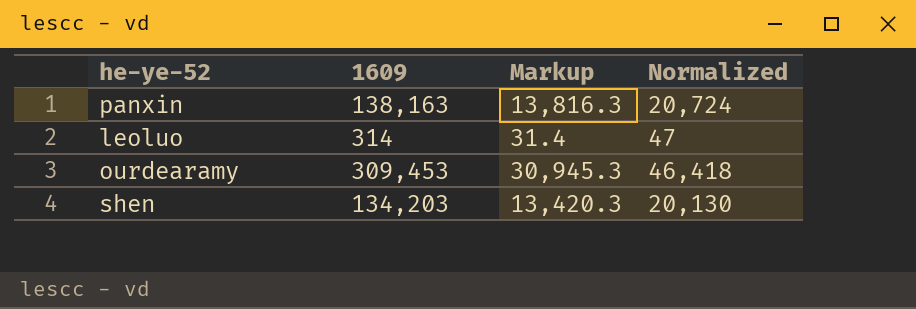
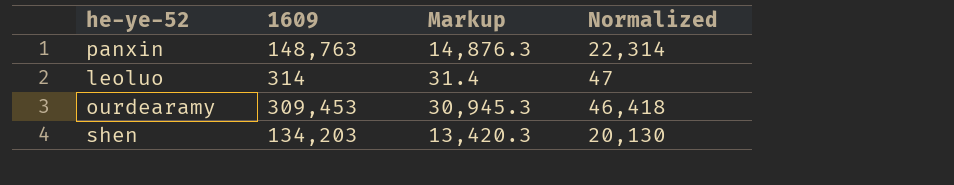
panxin | 1609: 138,163 -> 148,763
panxin | Markup: 13,816.3 -> 14,876.3
panxin | Normalized: 20,724 -> 22,314

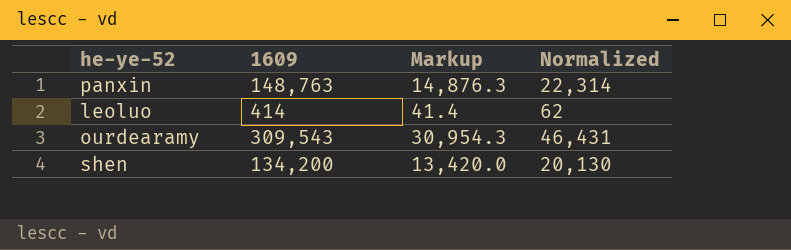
leoluo | 1609: 314 -> 414
leoluo | Markup: 31.4 -> 41.4
leoluo | Normalized: 47 -> 62
ourdearamy | 1609: 309,453 -> 309,543
ourdearamy | Markup: 30,945.3 -> 30,954.3
ourdearamy | Normalized: 46,418 -> 46,431
shen | 1609: 134,203 -> 134,200
shen | Markup: 13,420.3 -> 13,420.0

